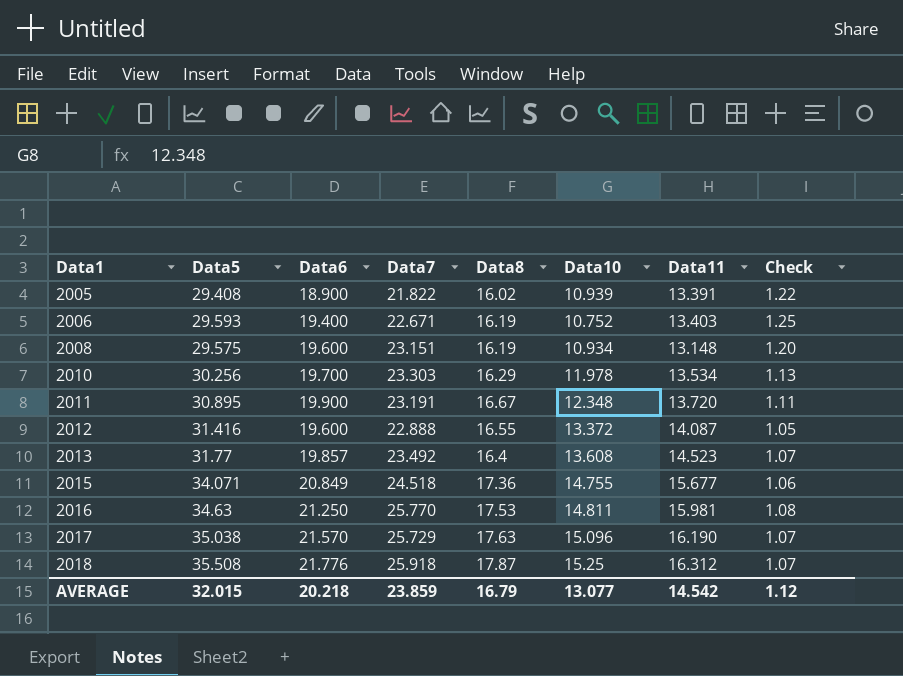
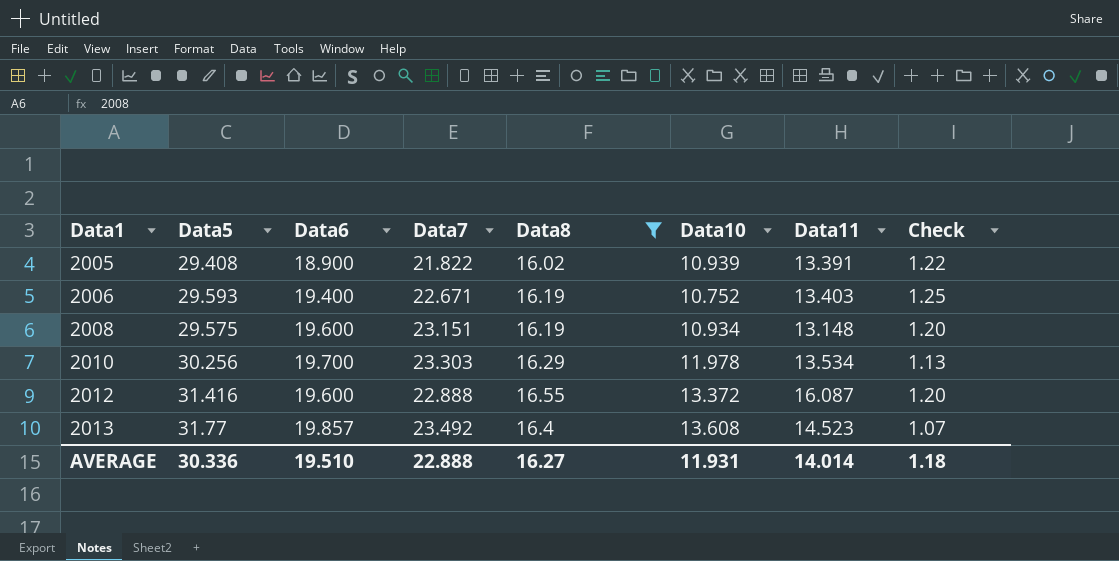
filter: none -> Data8 <= 16.55
2012 | Data11: 14.087 -> 16.087
2012 | Check: 1.05 -> 1.20
AVERAGE | Data5: 32.015 -> 30.336
AVERAGE | Data6: 20.218 -> 19.510
AVERAGE | Data7: 23.859 -> 22.888
AVERAGE | Data8: 16.79 -> 16.27
AVERAGE | Data10: 13.077 -> 11.931
AVERAGE | Data11: 14.542 -> 14.014
AVERAGE | Check: 1.12 -> 1.18

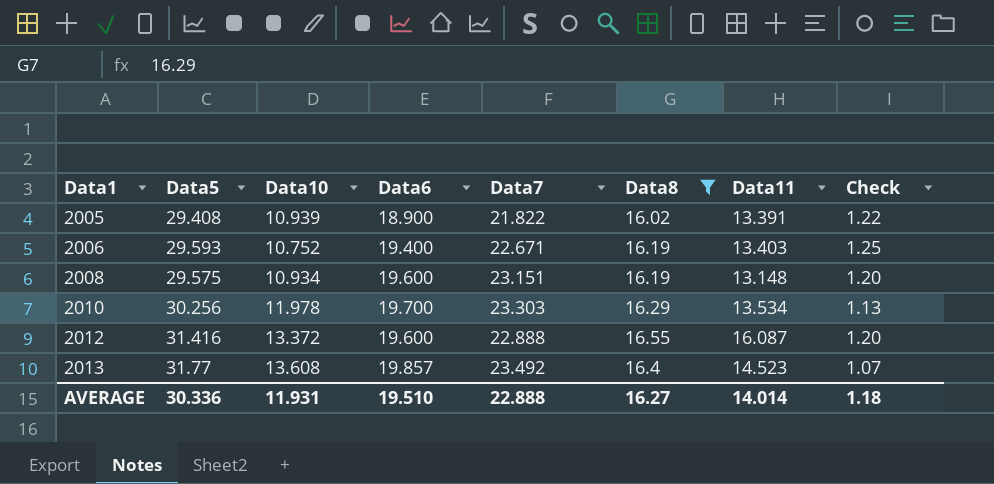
column Data10 | position: 6 -> 3

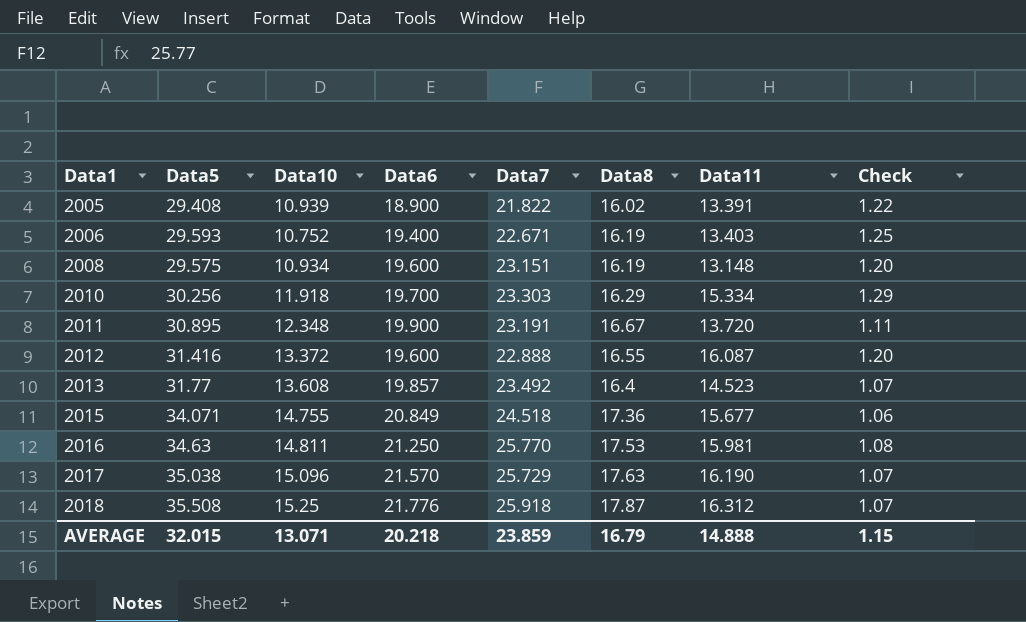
filter: Data8 <= 16.55 -> none
2010 | Data10: 11.978 -> 11.918
2010 | Data11: 13.534 -> 15.334
2010 | Check: 1.13 -> 1.29
AVERAGE | Data5: 30.336 -> 32.015
AVERAGE | Data10: 11.931 -> 13.071
AVERAGE | Data6: 19.510 -> 20.218
AVERAGE | Data7: 22.888 -> 23.859
AVERAGE | Data8: 16.27 -> 16.79
AVERAGE | Data11: 14.014 -> 14.888
AVERAGE | Check: 1.18 -> 1.15

